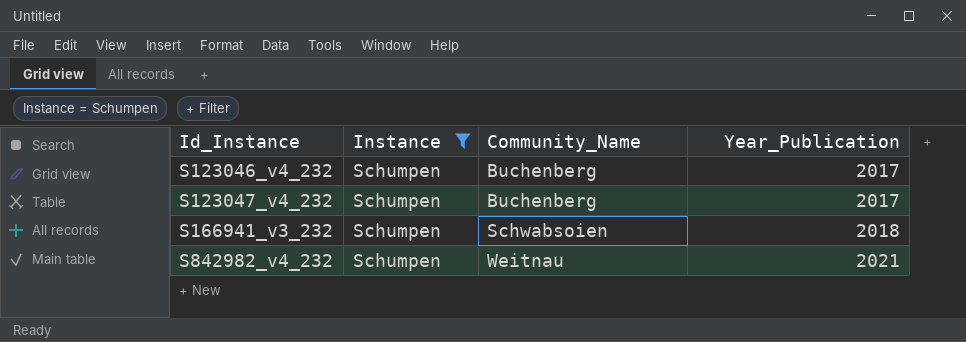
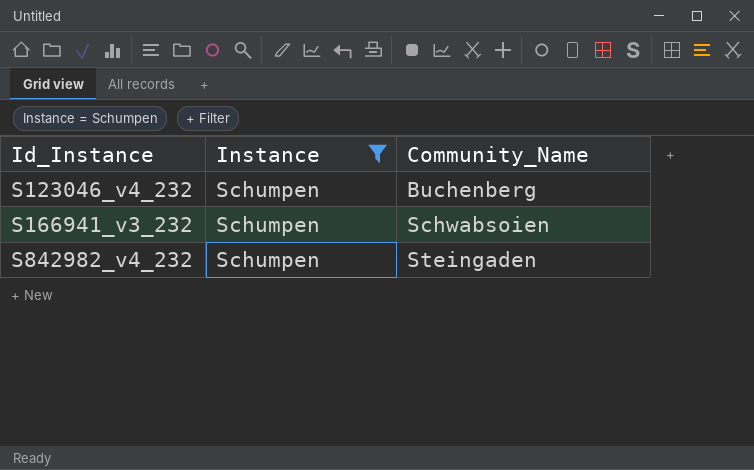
column Year_Publication | position: 4 -> none
row S123047_v4_232: Schumpen | Buchenberg | 2017 -> none
S842982_v4_232 | Community_Name: Weitnau -> Steingaden

